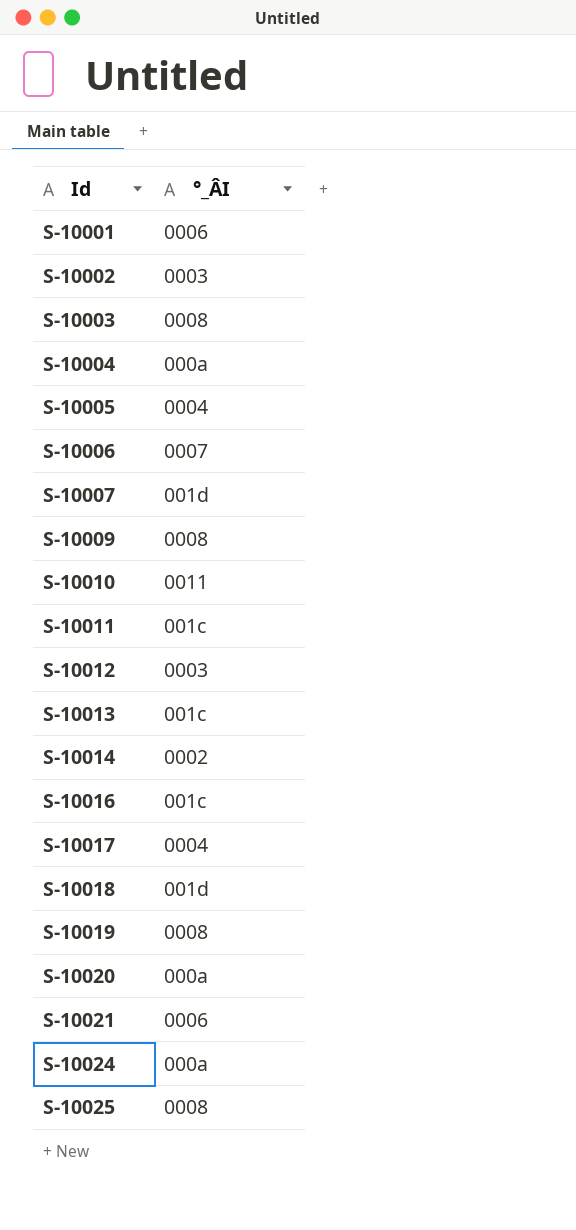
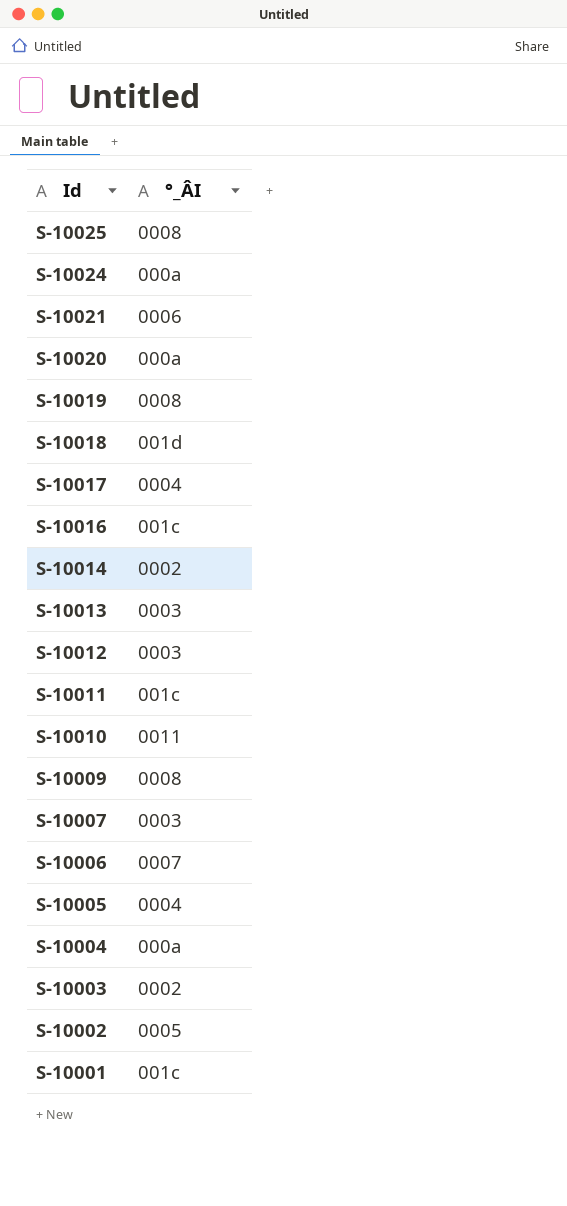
row order: Id ascending -> Id descending
S-10013 | °_ÂI: 001c -> 0003
S-10007 | °_ÂI: 001d -> 0003
S-10003 | °_ÂI: 0008 -> 0002
S-10002 | °_ÂI: 0003 -> 0005
S-10001 | °_ÂI: 0006 -> 001c

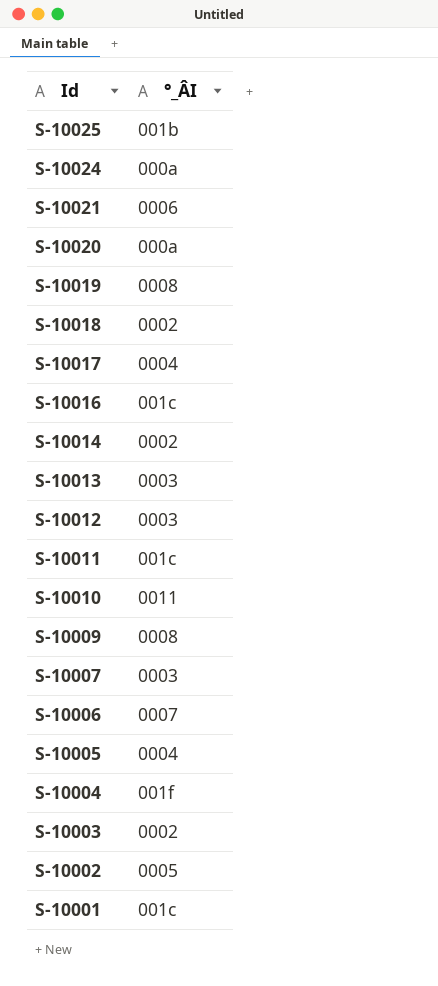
S-10025 | °_ÂI: 0008 -> 001b
S-10018 | °_ÂI: 001d -> 0002
S-10004 | °_ÂI: 000a -> 001f

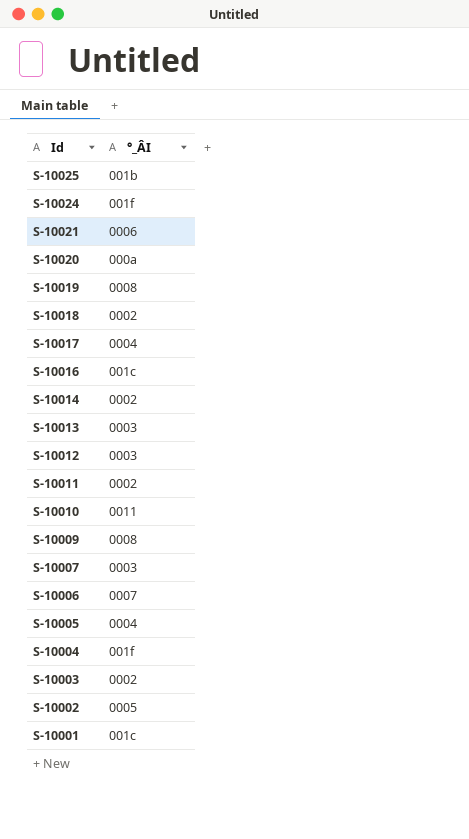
S-10024 | °_ÂI: 000a -> 001f
S-10011 | °_ÂI: 001c -> 0002

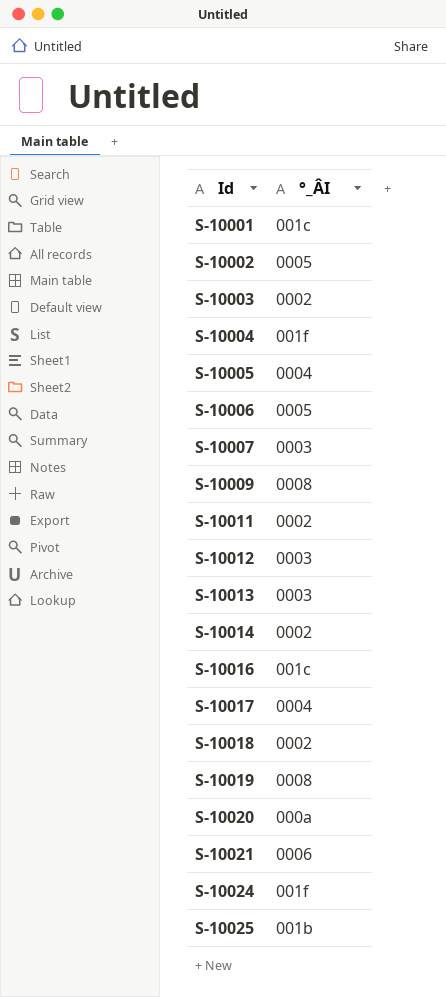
row order: Id descending -> Id ascending
row S-10010: 0011 -> none
S-10006 | °_ÂI: 0007 -> 0005

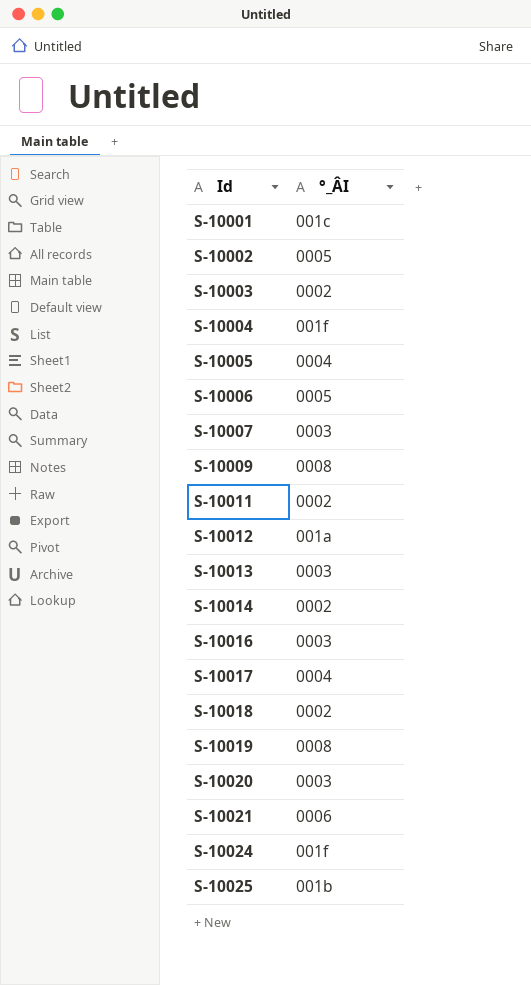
S-10012 | °_ÂI: 0003 -> 001a
S-10016 | °_ÂI: 001c -> 0003
S-10020 | °_ÂI: 000a -> 0003

